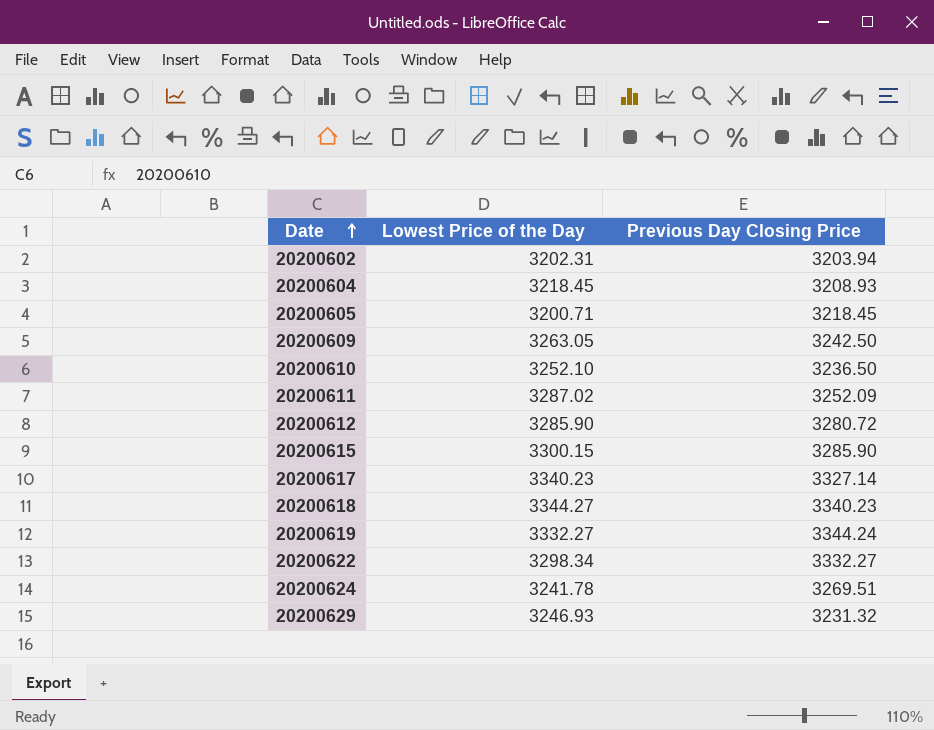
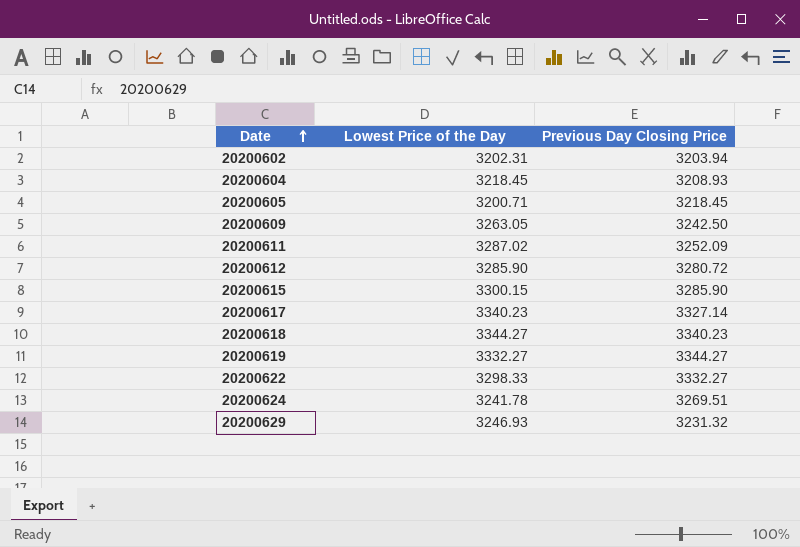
row 20200610: 3252.10 | 3236.50 -> none
20200619 | Previous Day Closing Price: 3344.24 -> 3344.27
20200622 | Lowest Price of the Day: 3298.34 -> 3298.33

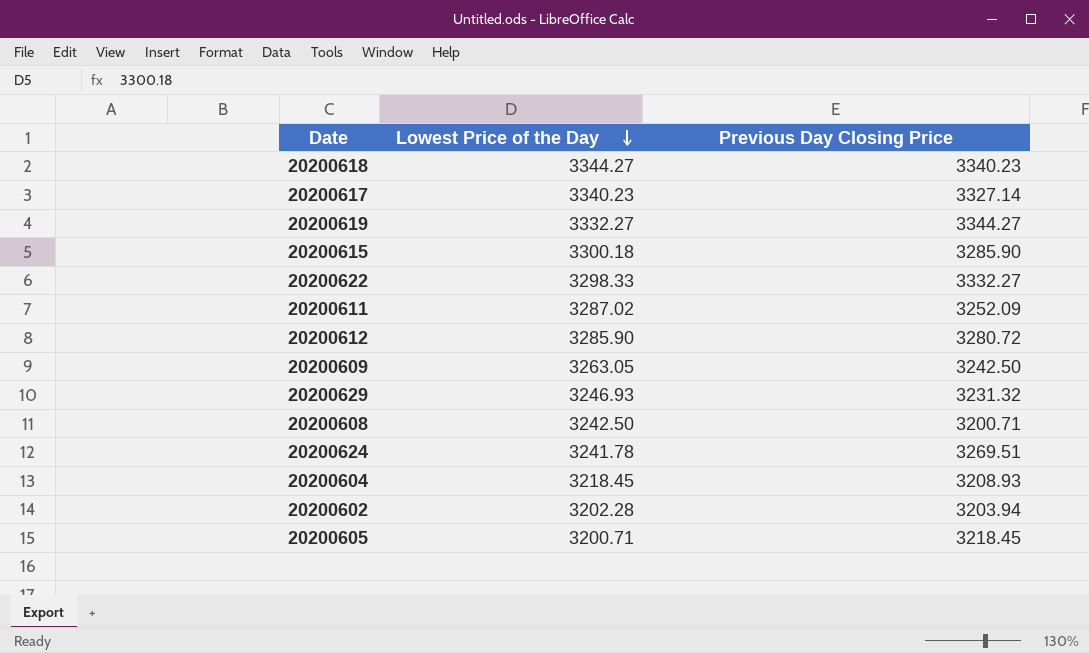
row order: Date ascending -> Lowest Price of the Day descending
20200615 | Lowest Price of the Day: 3300.15 -> 3300.18
row 20200608: none -> 3242.50 | 3200.71
20200602 | Lowest Price of the Day: 3202.31 -> 3202.28

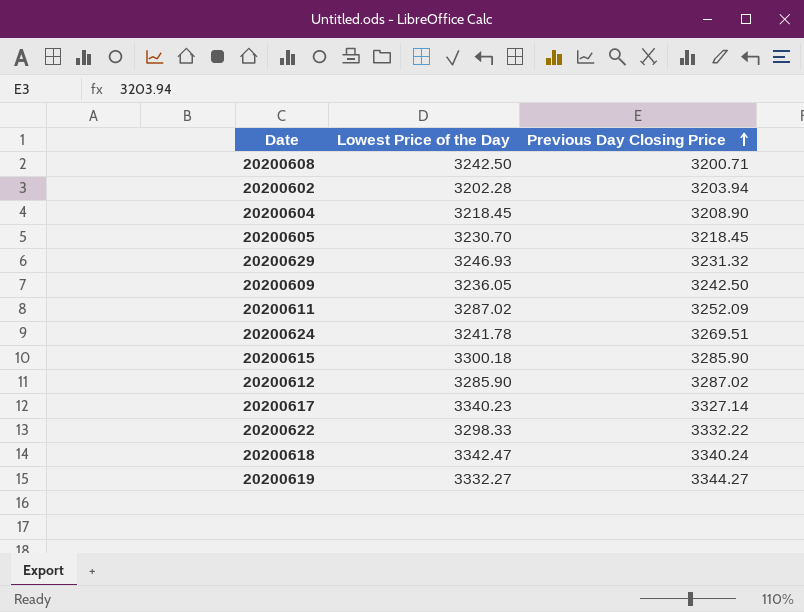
row order: Lowest Price of the Day descending -> Previous Day Closing Price ascending
20200604 | Previous Day Closing Price: 3208.93 -> 3208.90
20200605 | Lowest Price of the Day: 3200.71 -> 3230.70
20200609 | Lowest Price of the Day: 3263.05 -> 3236.05
20200612 | Previous Day Closing Price: 3280.72 -> 3287.02
20200622 | Previous Day Closing Price: 3332.27 -> 3332.22
20200618 | Lowest Price of the Day: 3344.27 -> 3342.47
20200618 | Previous Day Closing Price: 3340.23 -> 3340.24

